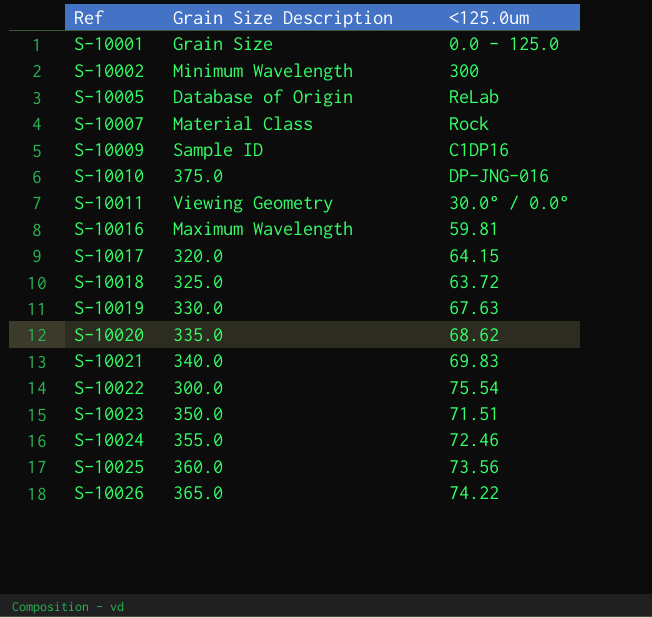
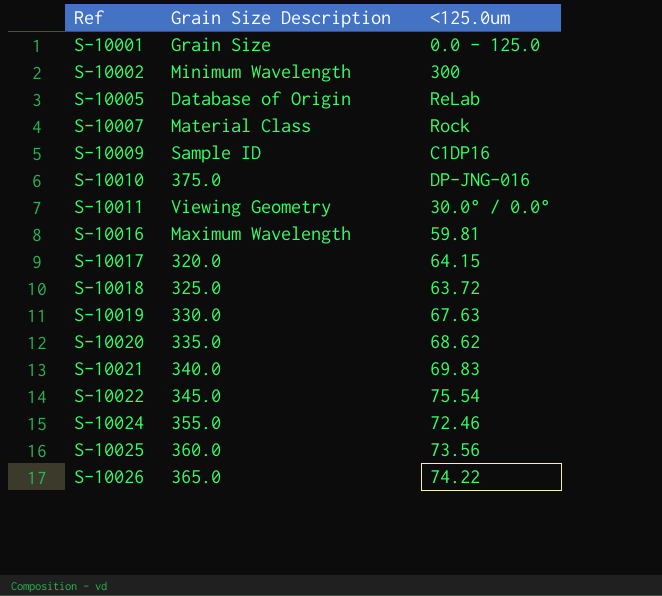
row S-10023: 350.0 | 71.51 -> none
S-10022 | Grain Size Description: 300.0 -> 345.0

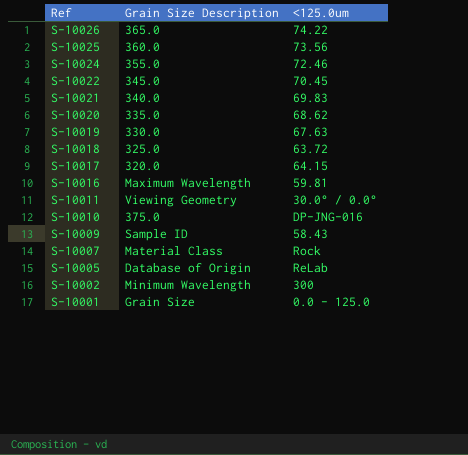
row order: Ref ascending -> Ref descending
S-10022 | <125.0um: 75.54 -> 70.45
S-10009 | <125.0um: C1DP16 -> 58.43

